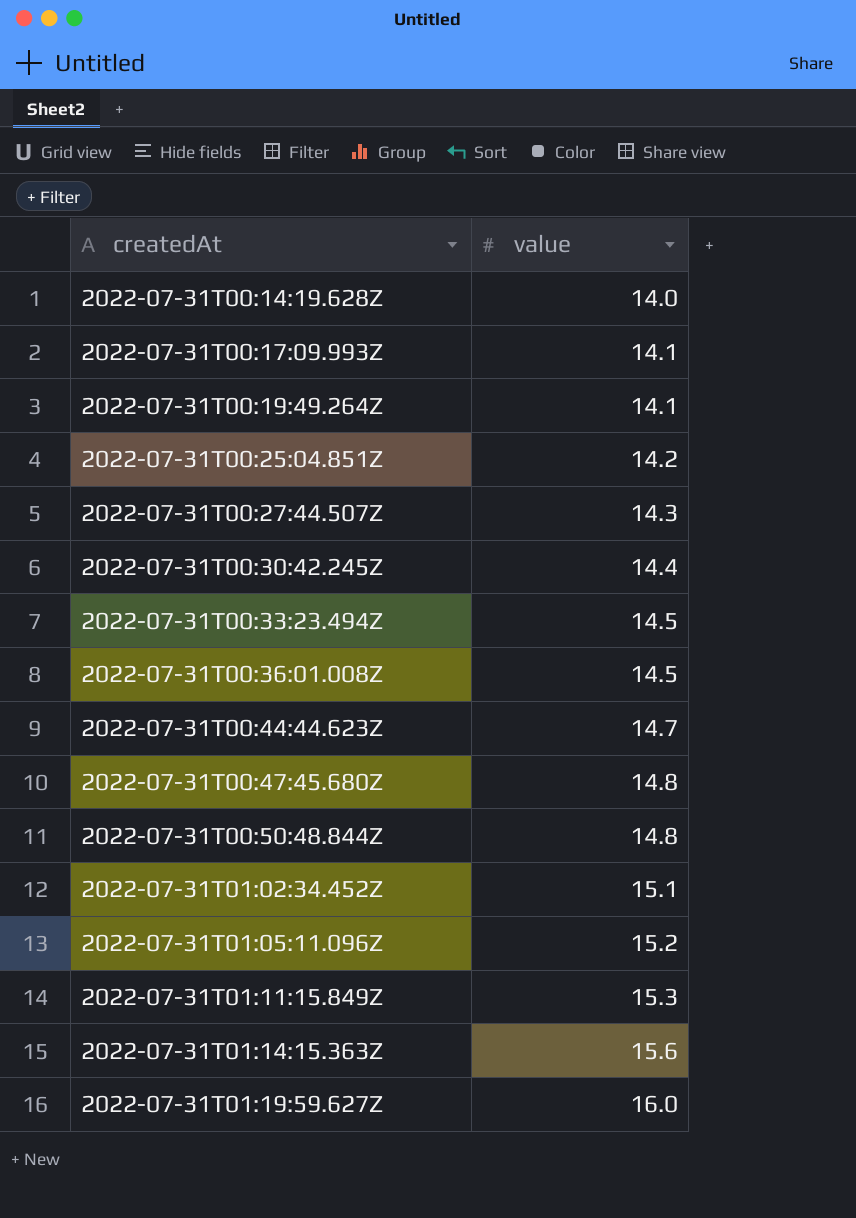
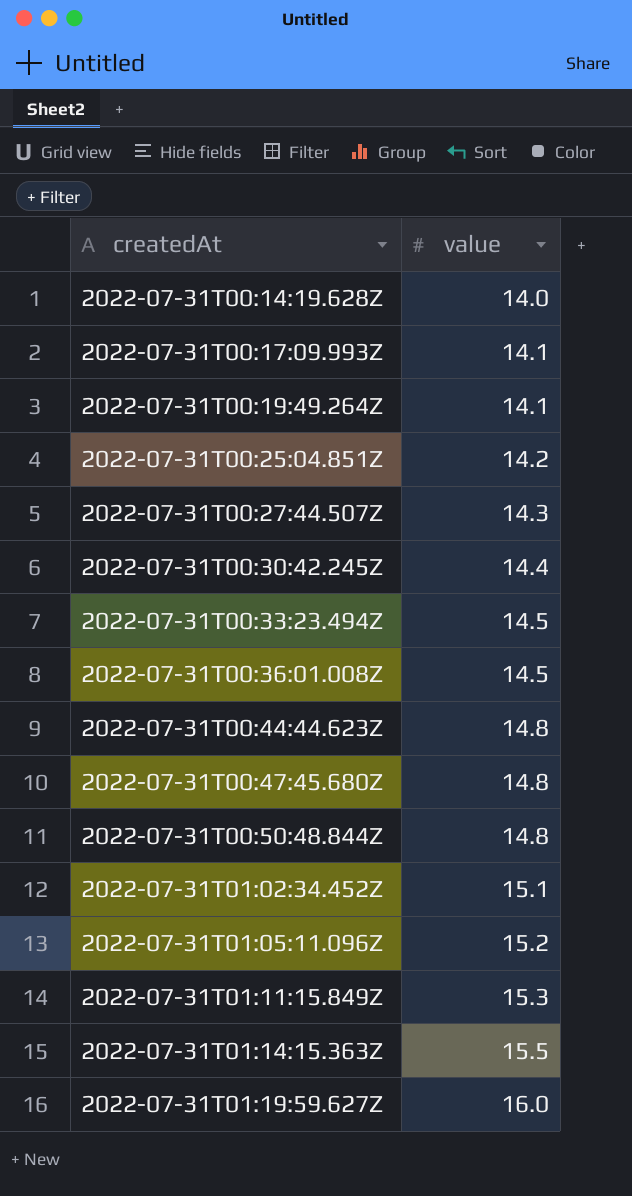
2022-07-31T00:44:44.623Z | value: 14.7 -> 14.8
2022-07-31T01:14:15.363Z | value: 15.6 -> 15.5

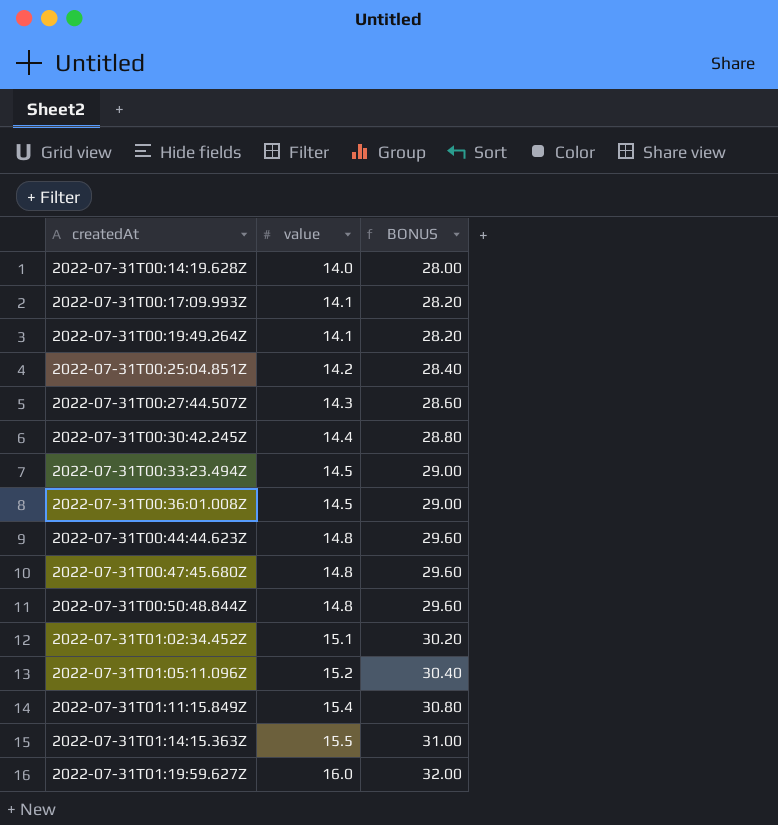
column BONUS | formula: none -> [value] * 2
2022-07-31T01:11:15.849Z | value: 15.3 -> 15.4

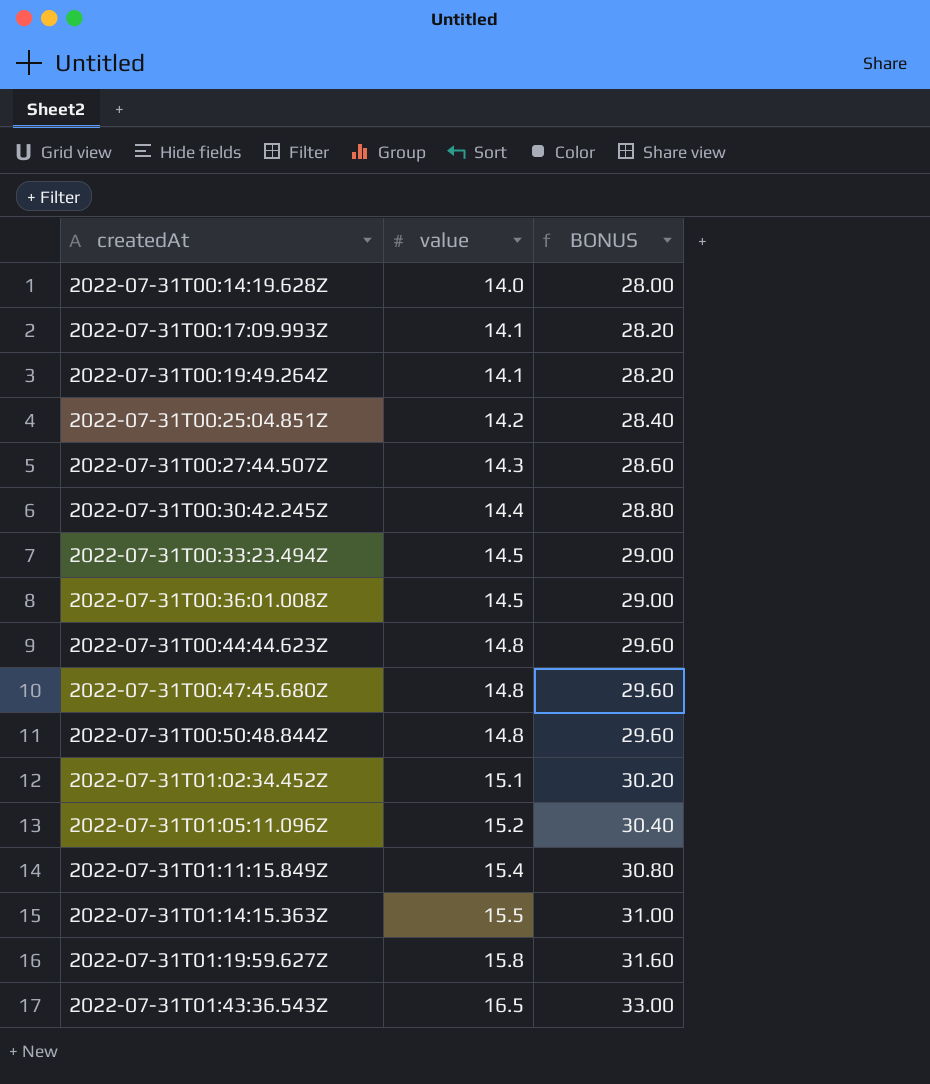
2022-07-31T01:19:59.627Z | value: 16.0 -> 15.8
2022-07-31T01:19:59.627Z | BONUS: 32.00 -> 31.60
row 2022-07-31T01:43:36.543Z: none -> 16.5 | 33.00

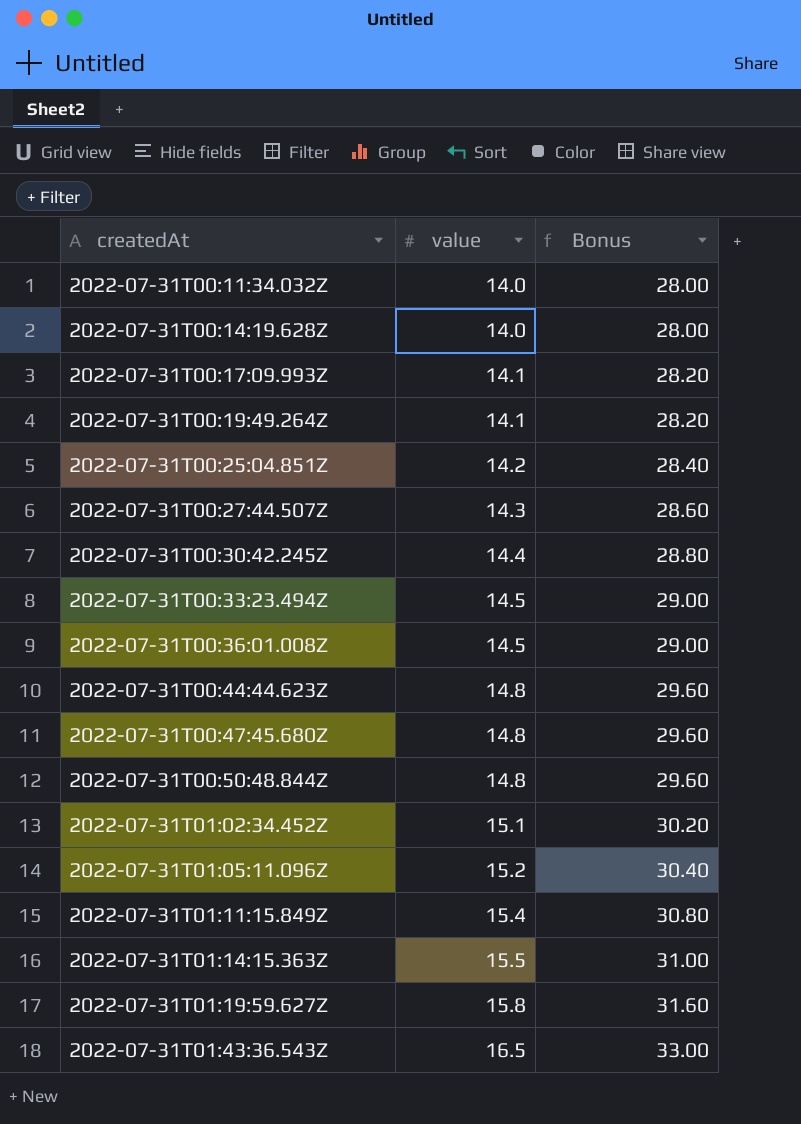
column name: BONUS -> Bonus
row 2022-07-31T00:11:34.032Z: none -> 14.0 | 28.00

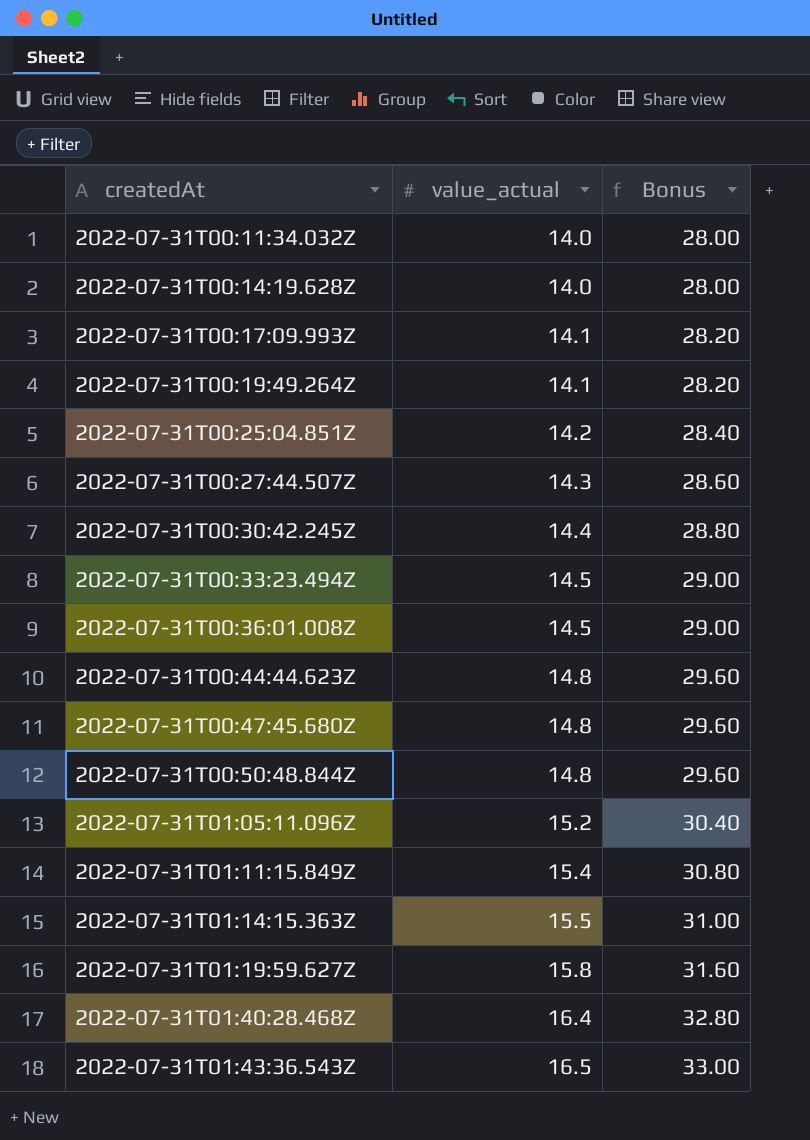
column name: value -> value_actual
row 2022-07-31T01:02:34.452Z: 15.1 | 30.20 -> none
row 2022-07-31T01:40:28.468Z: none -> 16.4 | 32.80

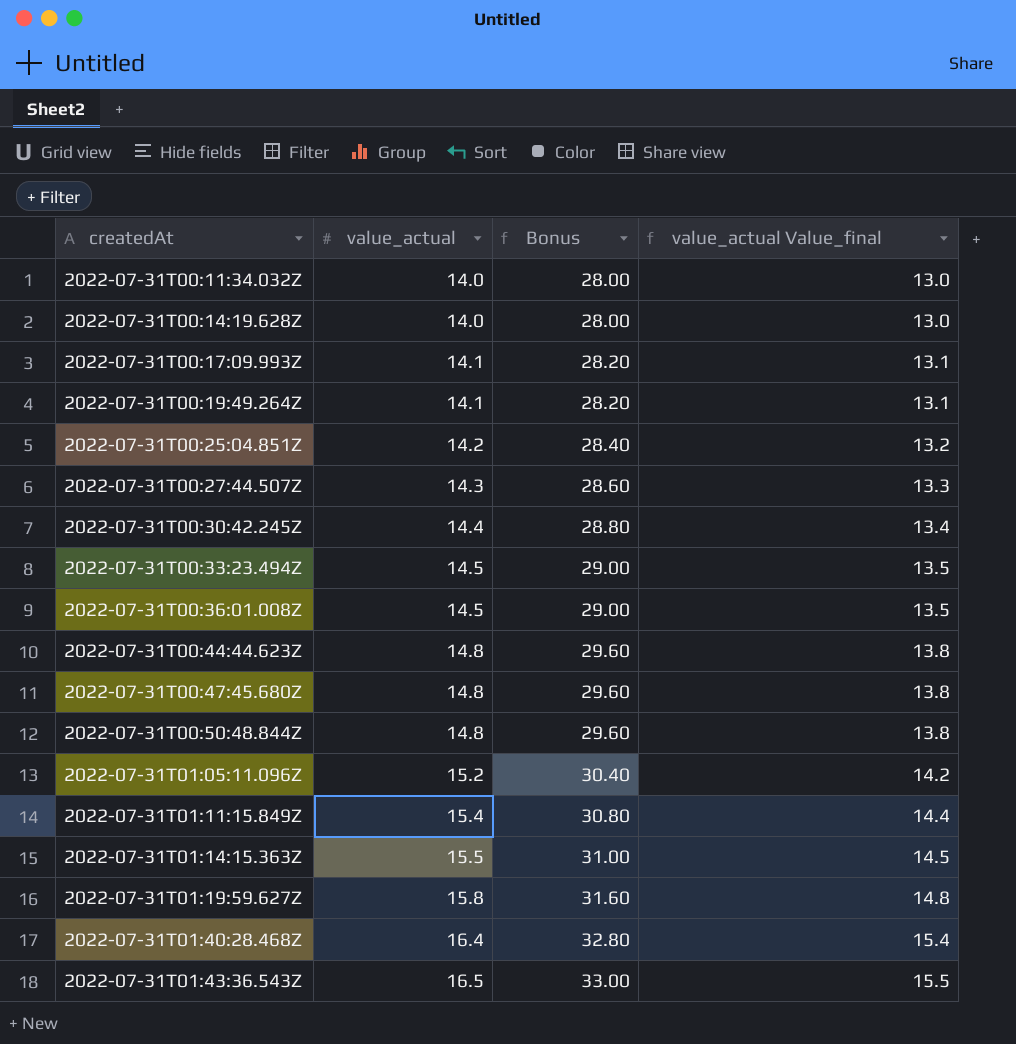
column value_actual Value_final | formula: none -> [value_actual] - 1

